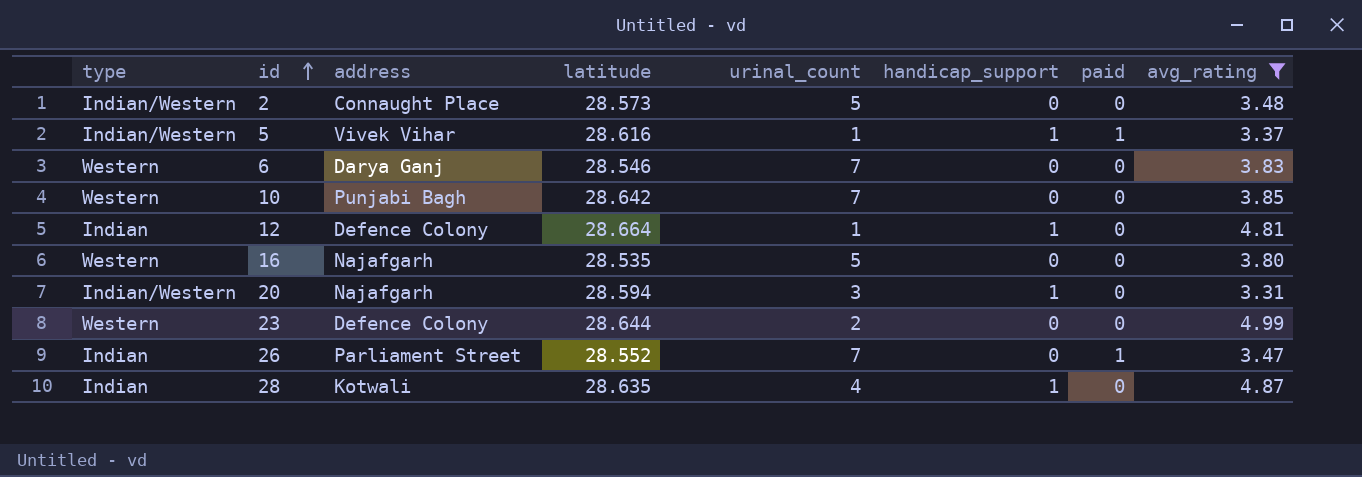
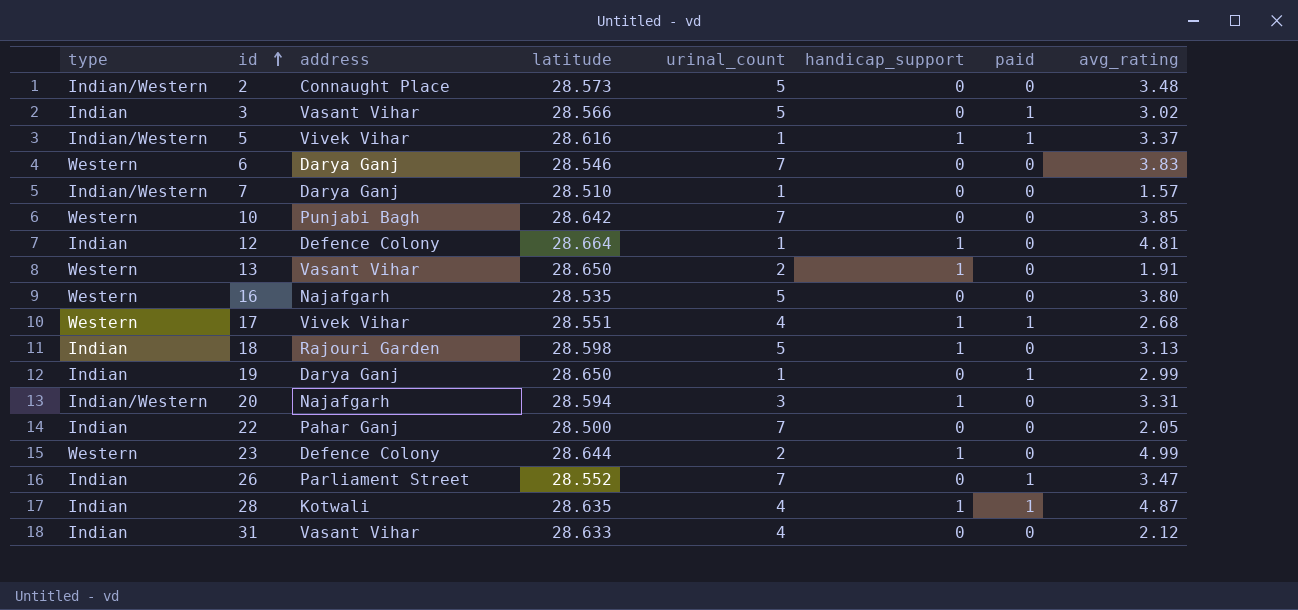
filter: avg_rating >= 3.31 -> none
23 | handicap_support: 0 -> 1
28 | paid: 0 -> 1

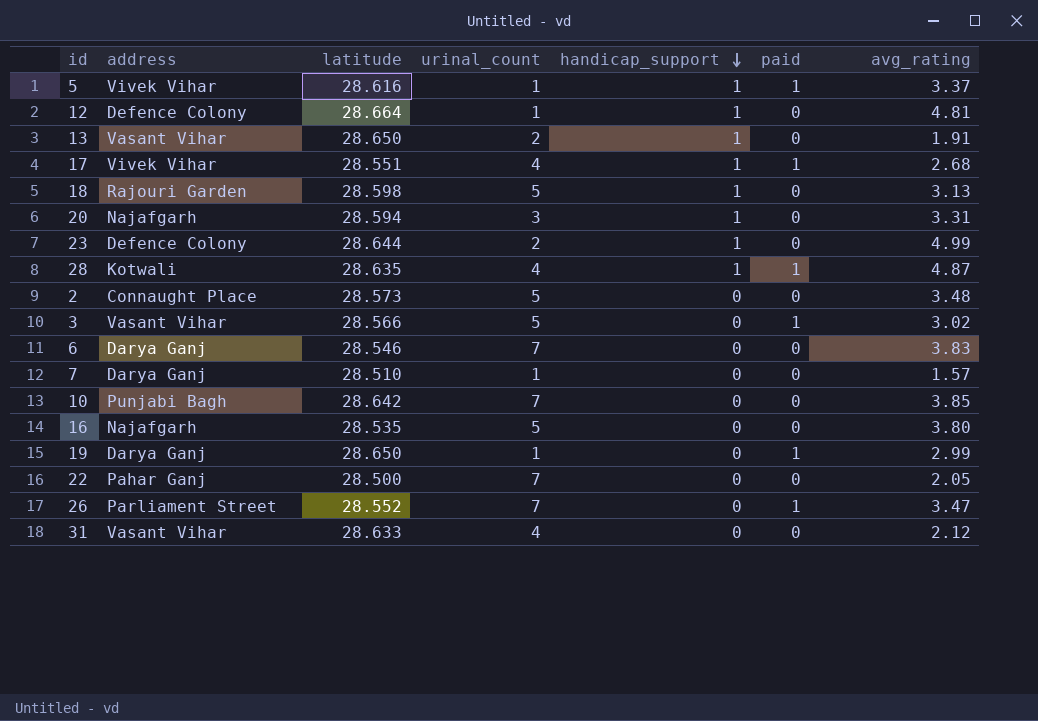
row order: id ascending -> handicap_support descending
column type | position: 1 -> none

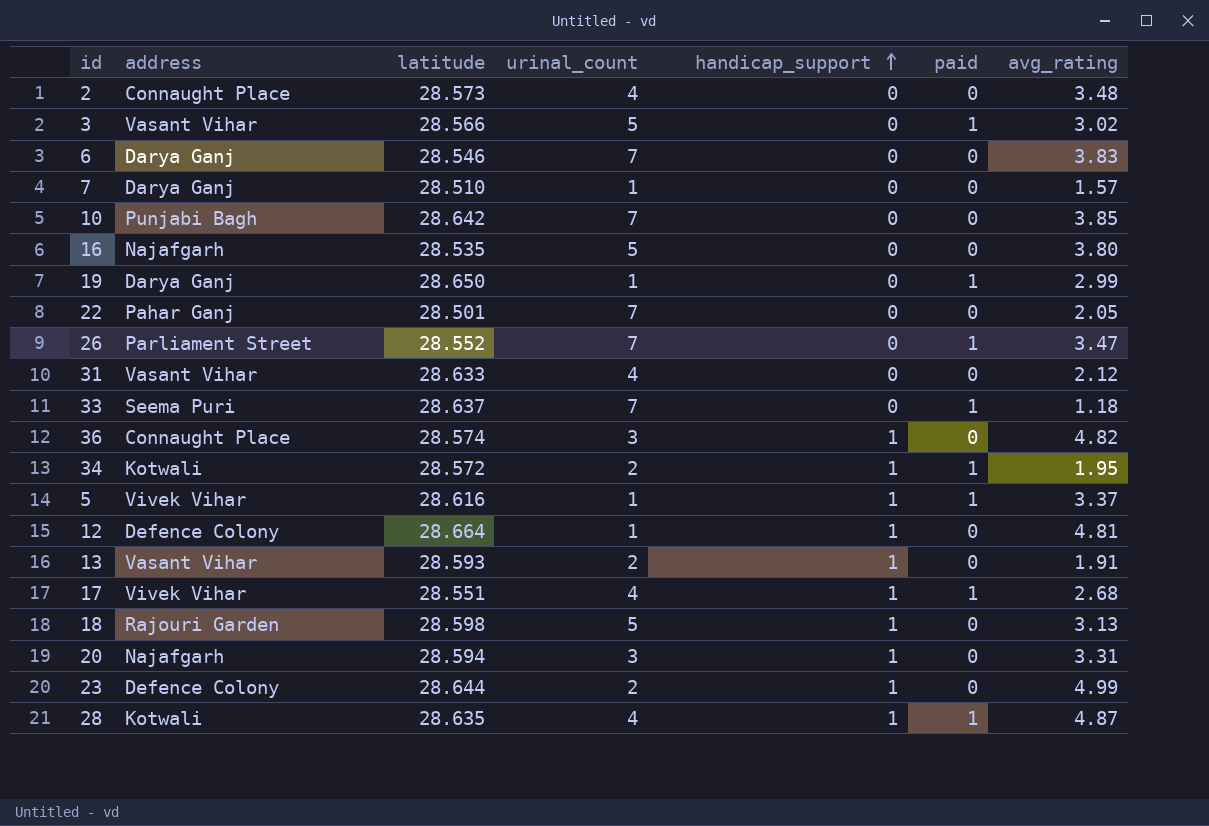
row order: handicap_support descending -> handicap_support ascending
2 | urinal_count: 5 -> 4
22 | latitude: 28.500 -> 28.501
row 33: none -> Seema Puri | 28.637 | 7 | 0 | 1 | 1.18
row 36: none -> Connaught Place | 28.574 | 3 | 1 | 0 | 4.82
row 34: none -> Kotwali | 28.572 | 2 | 1 | 1 | 1.95
13 | latitude: 28.650 -> 28.593

